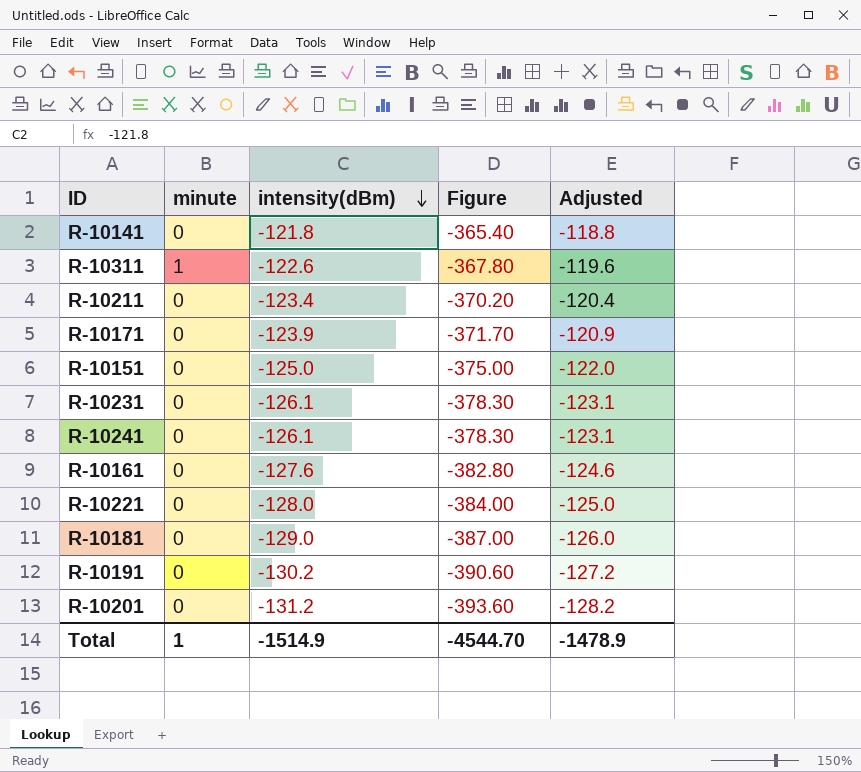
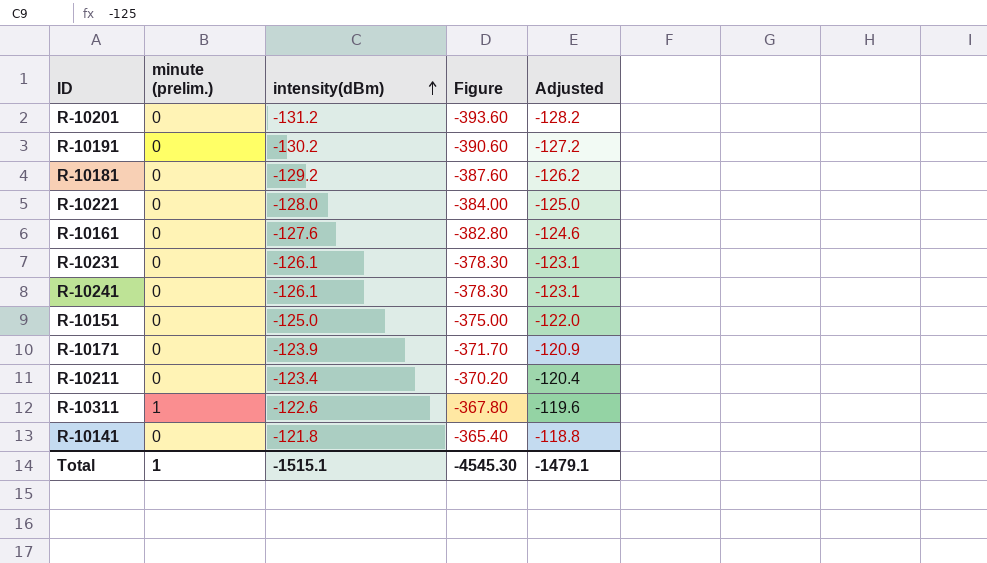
row order: intensity(dBm) descending -> intensity(dBm) ascending
column name: minute -> minute (prelim.)
R-10181 | intensity(dBm): -129.0 -> -129.2
R-10181 | Figure: -387.00 -> -387.60
R-10181 | Adjusted: -126.0 -> -126.2
Total | intensity(dBm): -1514.9 -> -1515.1
Total | Figure: -4544.70 -> -4545.30
Total | Adjusted: -1478.9 -> -1479.1

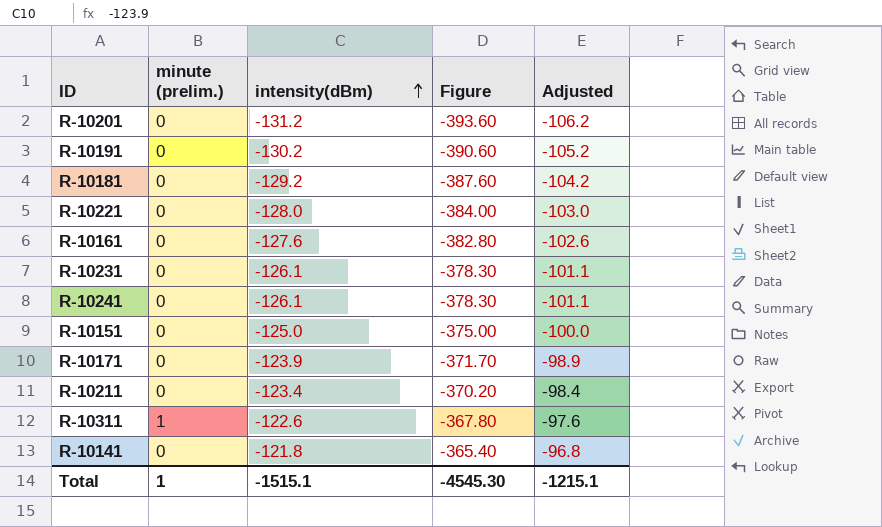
column Adjusted | formula: [intensity(dBm)] + 3 -> [intensity(dBm)] + 25
Total | Adjusted: -1479.1 -> -1215.1

